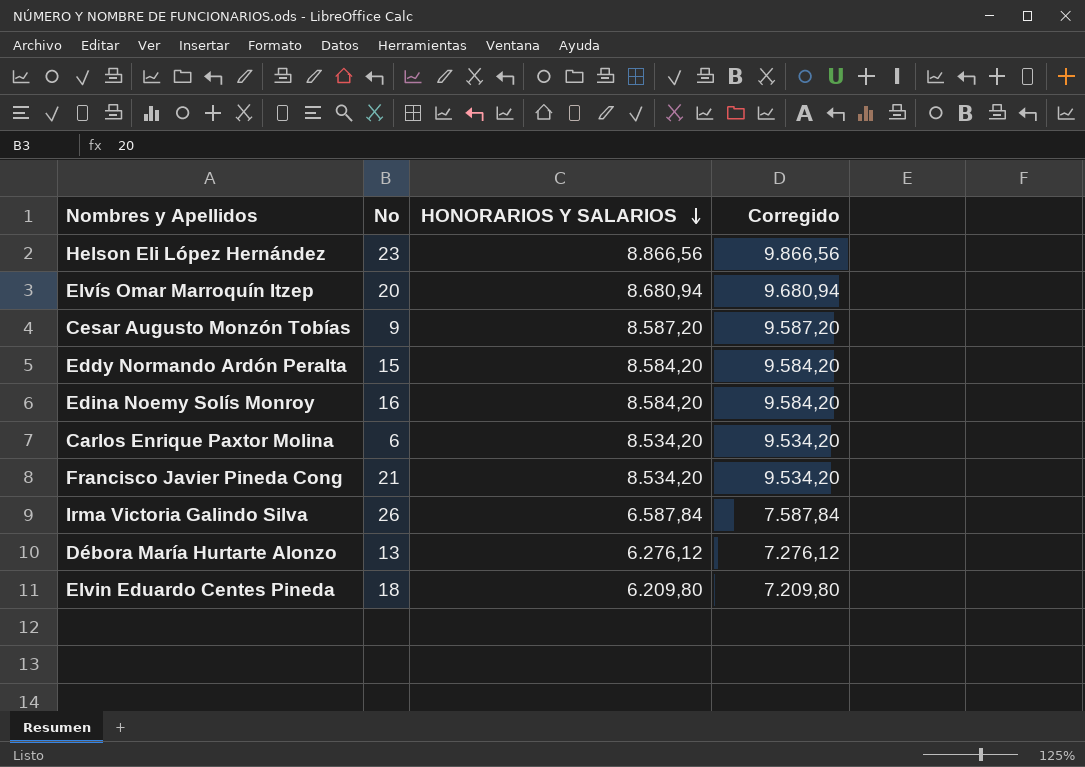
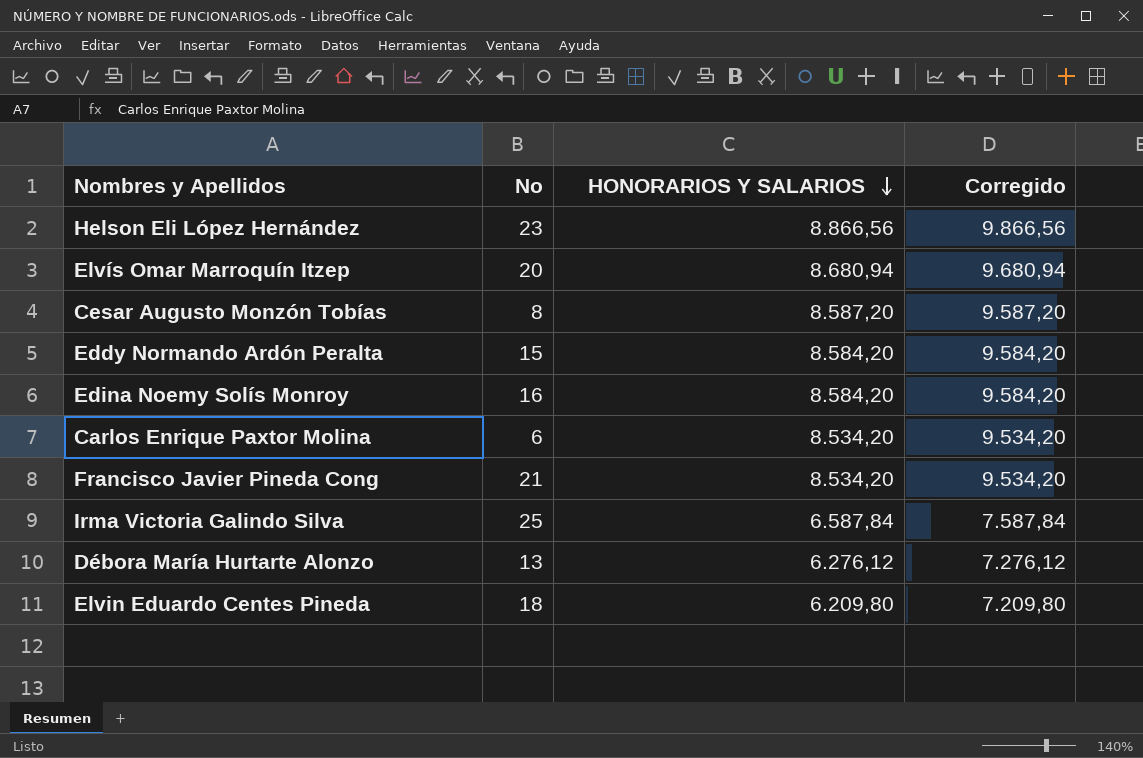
Cesar Augusto Monzón Tobías | No: 9 -> 8
Irma Victoria Galindo Silva | No: 26 -> 25

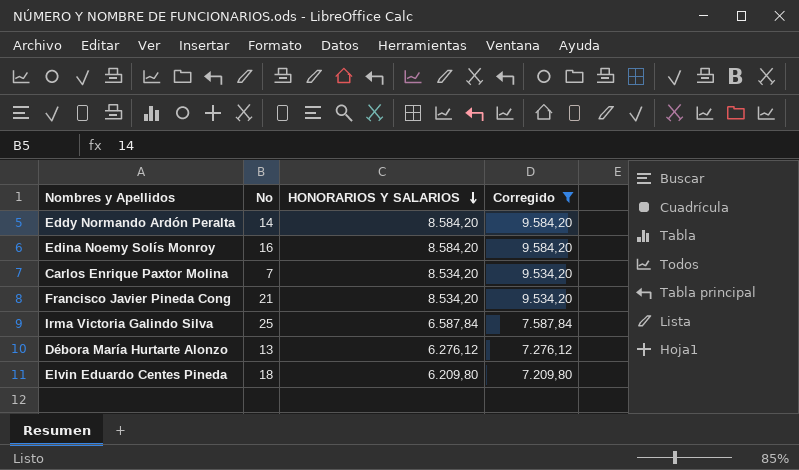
filter: none -> Corregido <= 9.584,20
Eddy Normando Ardón Peralta | No: 15 -> 14
Carlos Enrique Paxtor Molina | No: 6 -> 7

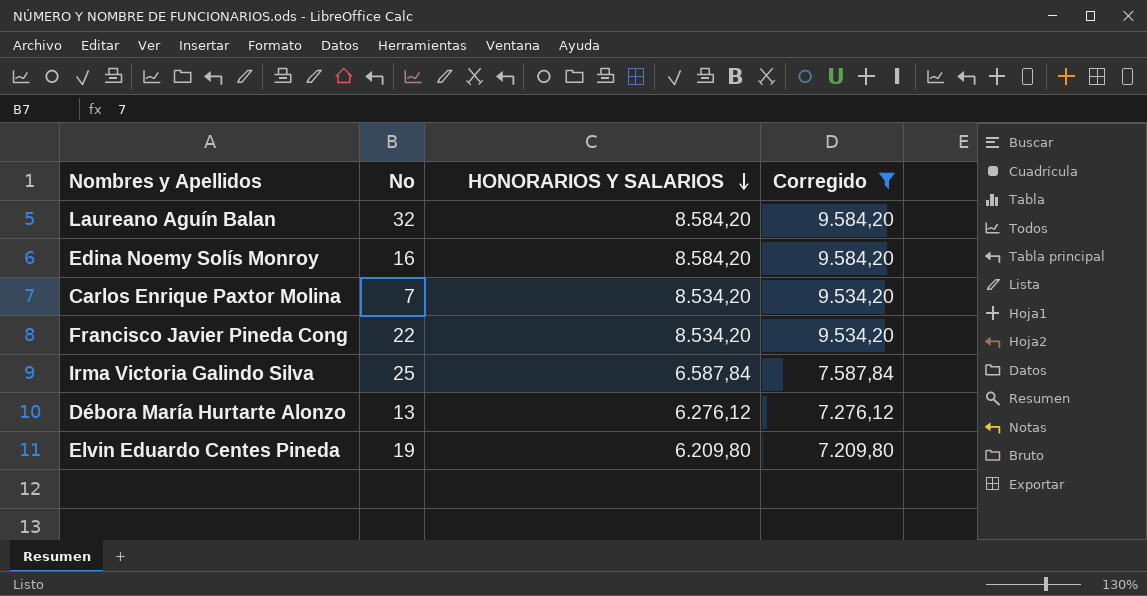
row Eddy Normando Ardón Peralta: 14 | 8.584,20 | 9.584,20 -> none
row Laureano Aguín Balan: none -> 32 | 8.584,20 | 9.584,20
Francisco Javier Pineda Cong | No: 21 -> 22
Elvin Eduardo Centes Pineda | No: 18 -> 19

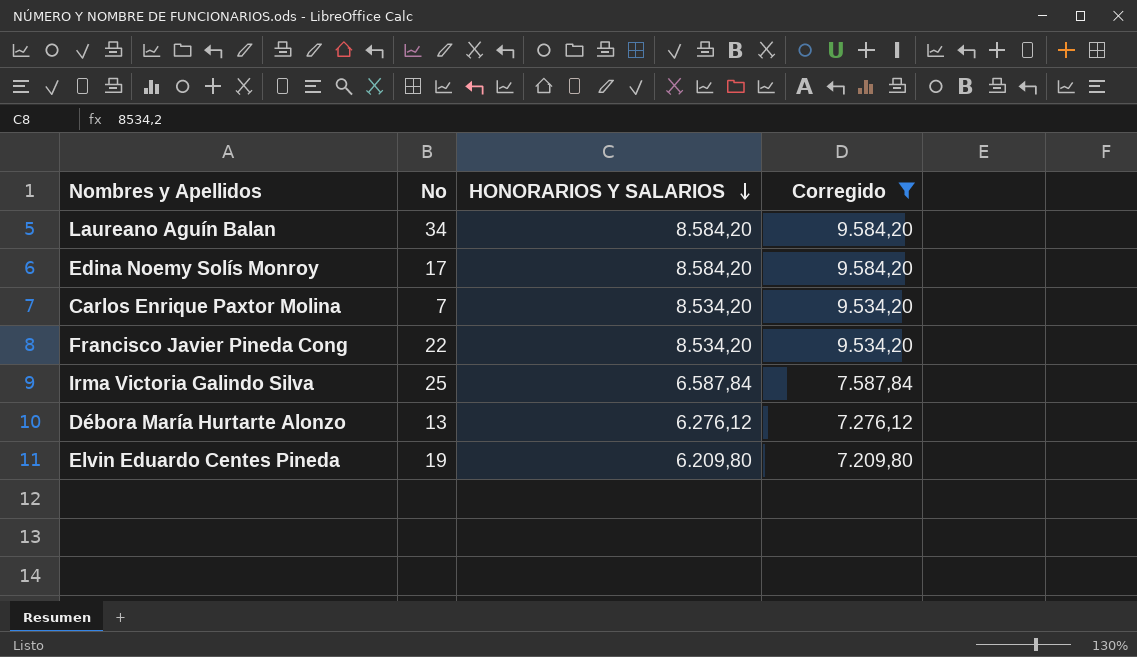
Laureano Aguín Balan | No: 32 -> 34
Edina Noemy Solís Monroy | No: 16 -> 17

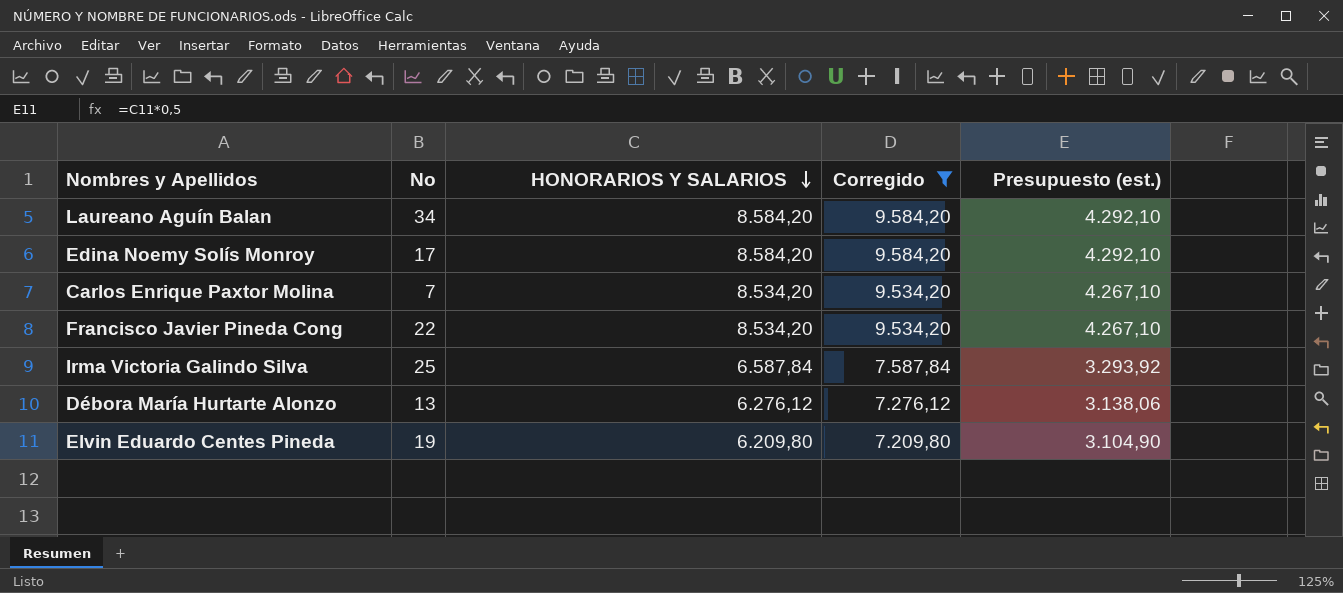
column Presupuesto (est.) | formula: none -> [HONORARIOS Y SALARIOS] * 0,5

